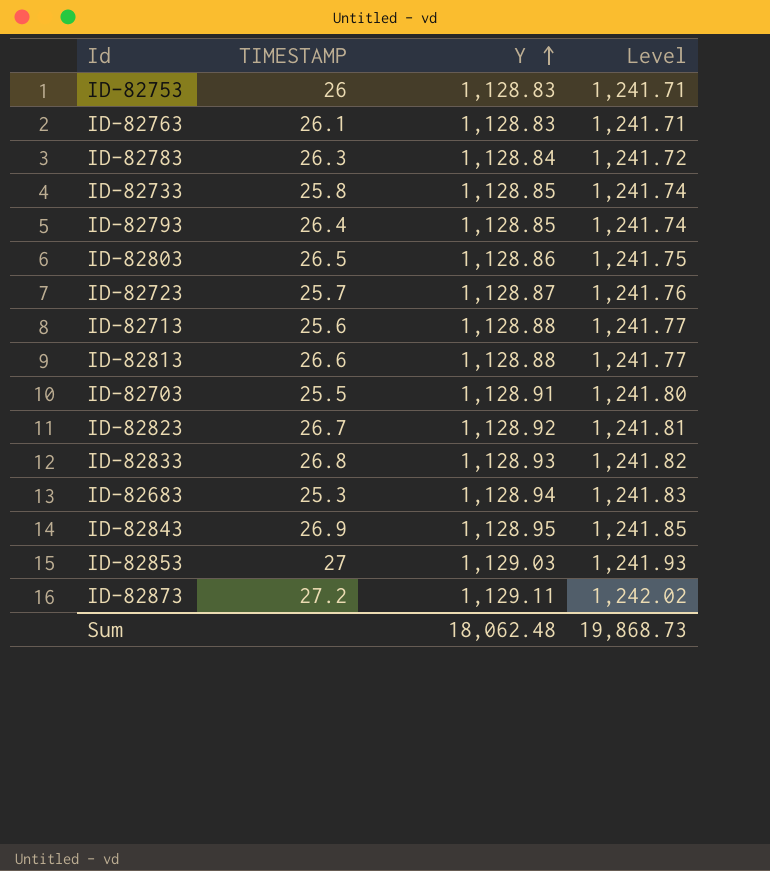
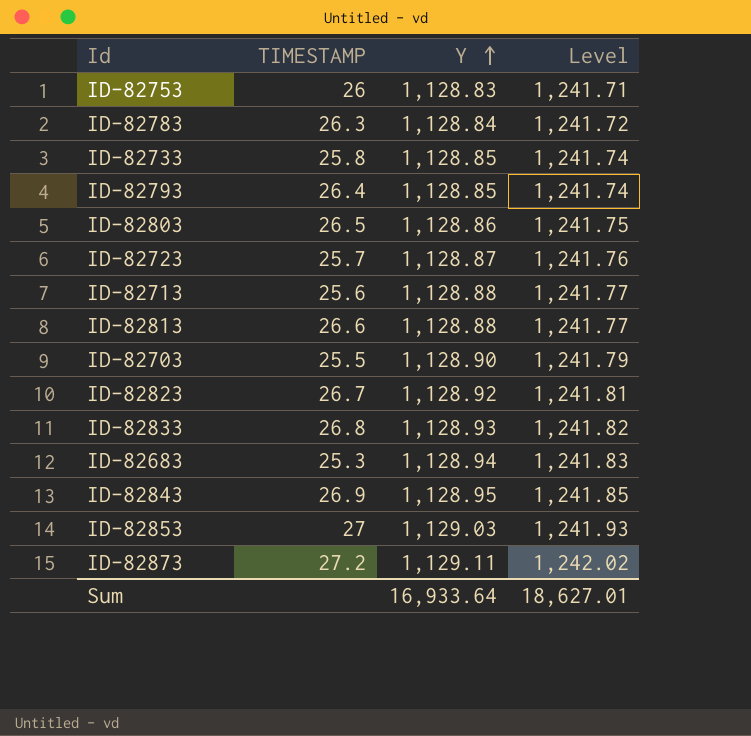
row ID-82763: 26.1 | 1,128.83 | 1,241.71 -> none
ID-82703 | Y: 1,128.91 -> 1,128.90
ID-82703 | Level: 1,241.80 -> 1,241.79
Sum | Y: 18,062.48 -> 16,933.64
Sum | Level: 19,868.73 -> 18,627.01

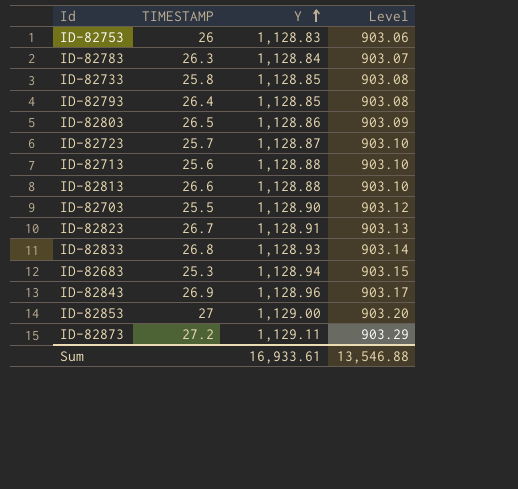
column Level | formula: [Y] * 1.1 -> [Y] * 0.8
ID-82823 | Y: 1,128.92 -> 1,128.91
ID-82843 | Y: 1,128.95 -> 1,128.96
ID-82853 | Y: 1,129.03 -> 1,129.00
Sum | Y: 16,933.64 -> 16,933.61
Sum | Level: 18,627.01 -> 13,546.88

